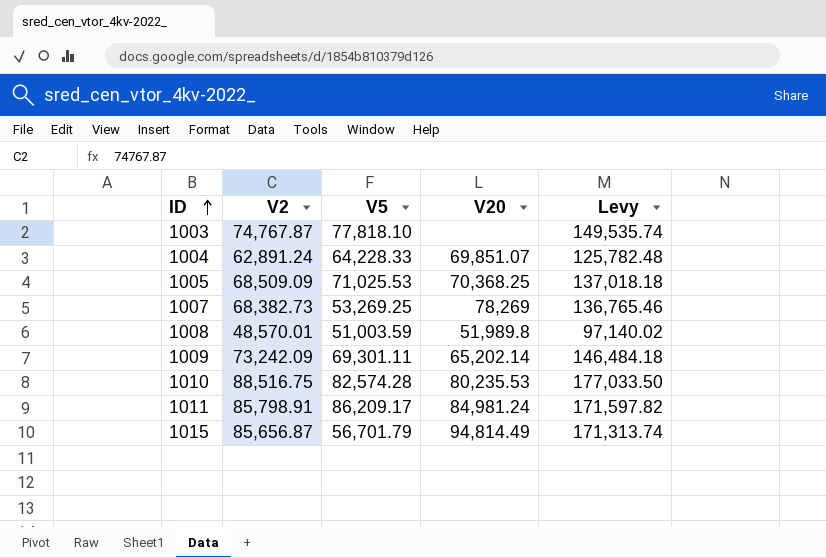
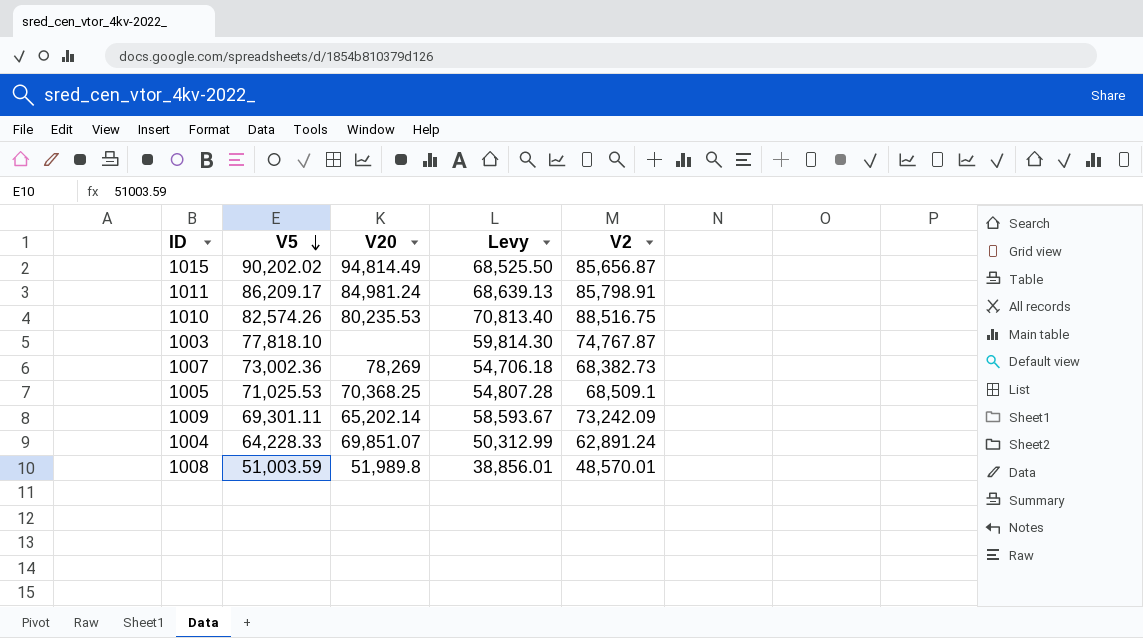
row order: ID ascending -> V5 descending
column Levy | formula: [V2] * 2 -> [V2] * 0.8
column V2 | position: 2 -> 5
1015 | V5: 56,701.79 -> 90,202.02
1010 | V5: 82,574.28 -> 82,574.26
1007 | V5: 53,269.25 -> 73,002.36
1005 | V2: 68,509.09 -> 68,509.1

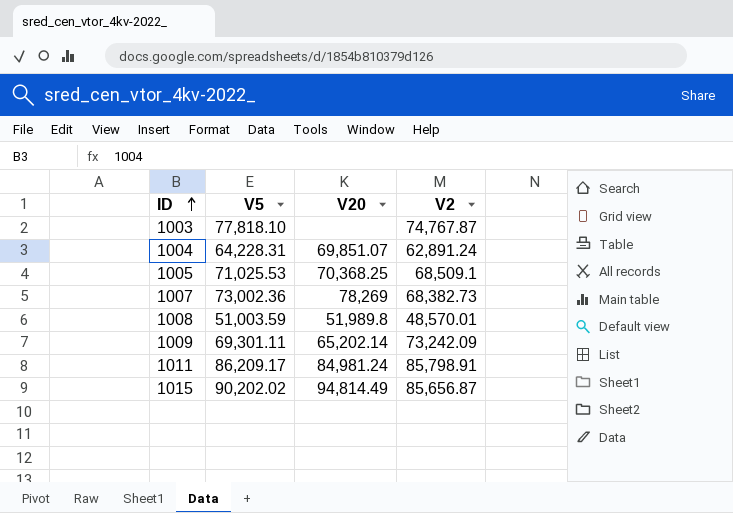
row order: V5 descending -> ID ascending
column Levy | formula: [V2] * 0.8 -> none
row 1010: 82,574.26 | 80,235.53 | 70,813.40 | 88,516.75 -> none
1004 | V5: 64,228.33 -> 64,228.31

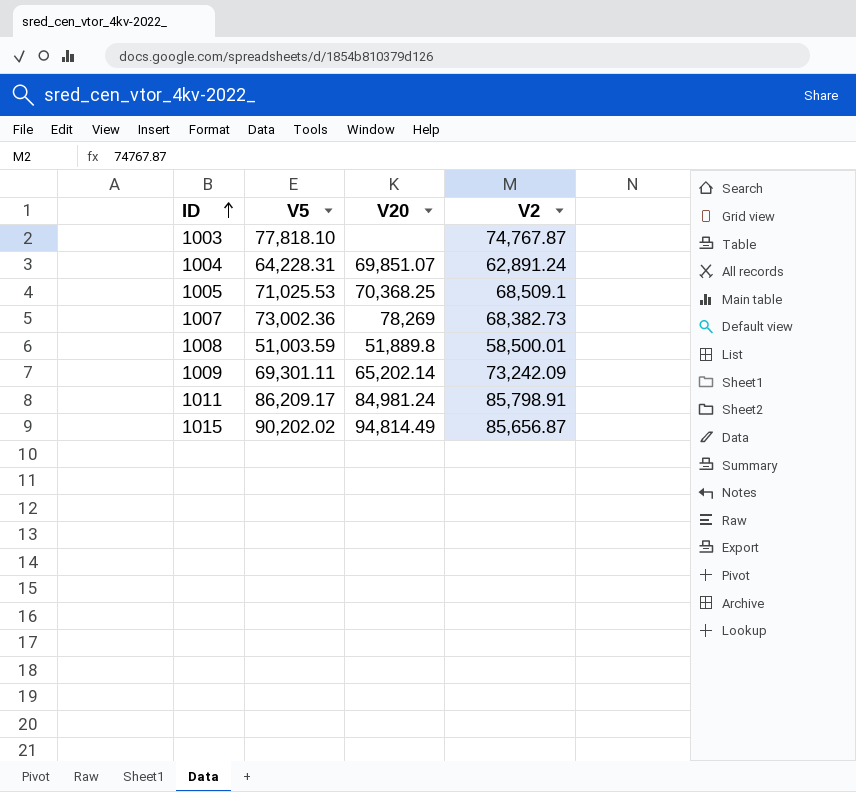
1008 | V20: 51,989.8 -> 51,889.8
1008 | V2: 48,570.01 -> 58,500.01

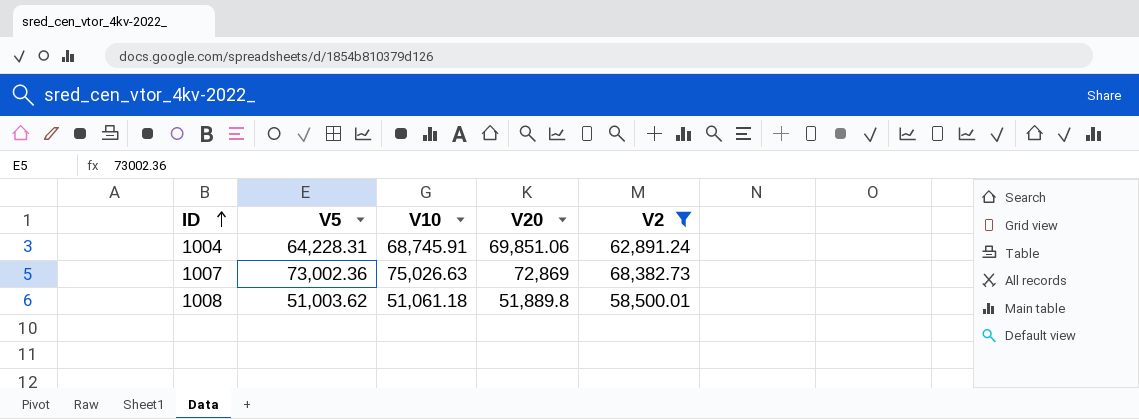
filter: none -> V2 <= 68,382.73
column V10 | position: none -> 3
1004 | V20: 69,851.07 -> 69,851.06
1007 | V20: 78,269 -> 72,869
1008 | V5: 51,003.59 -> 51,003.62

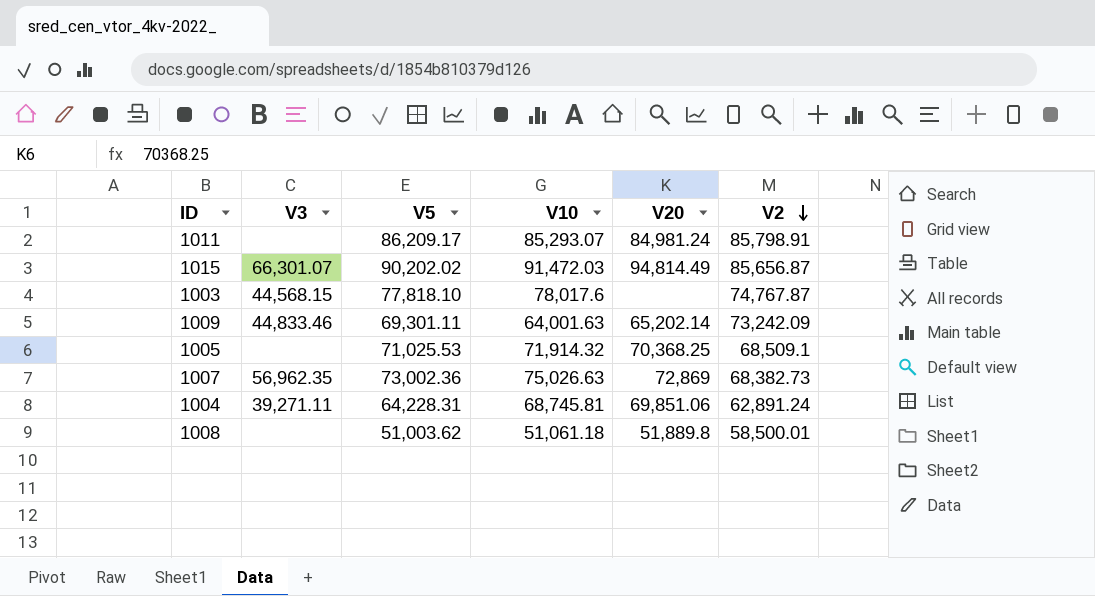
filter: V2 <= 68,382.73 -> none
row order: ID ascending -> V2 descending
column V3 | position: none -> 2
1004 | V10: 68,745.91 -> 68,745.81

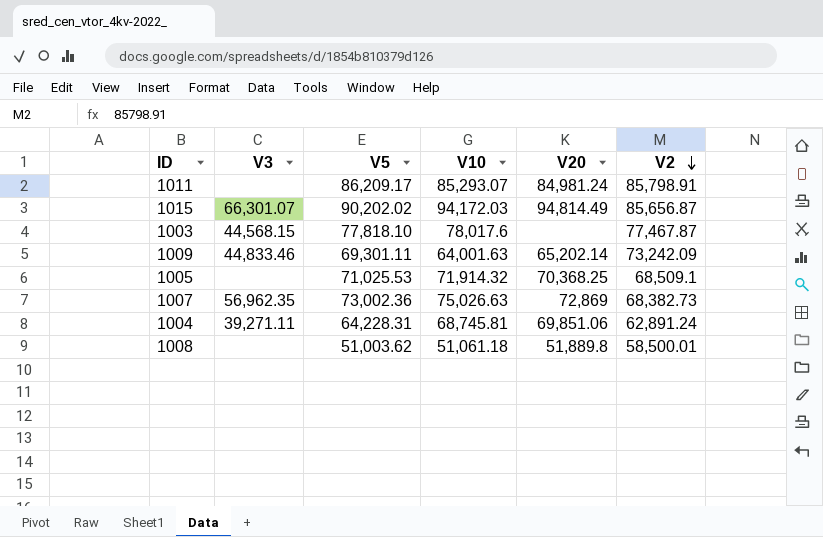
1015 | V10: 91,472.03 -> 94,172.03
1003 | V2: 74,767.87 -> 77,467.87

